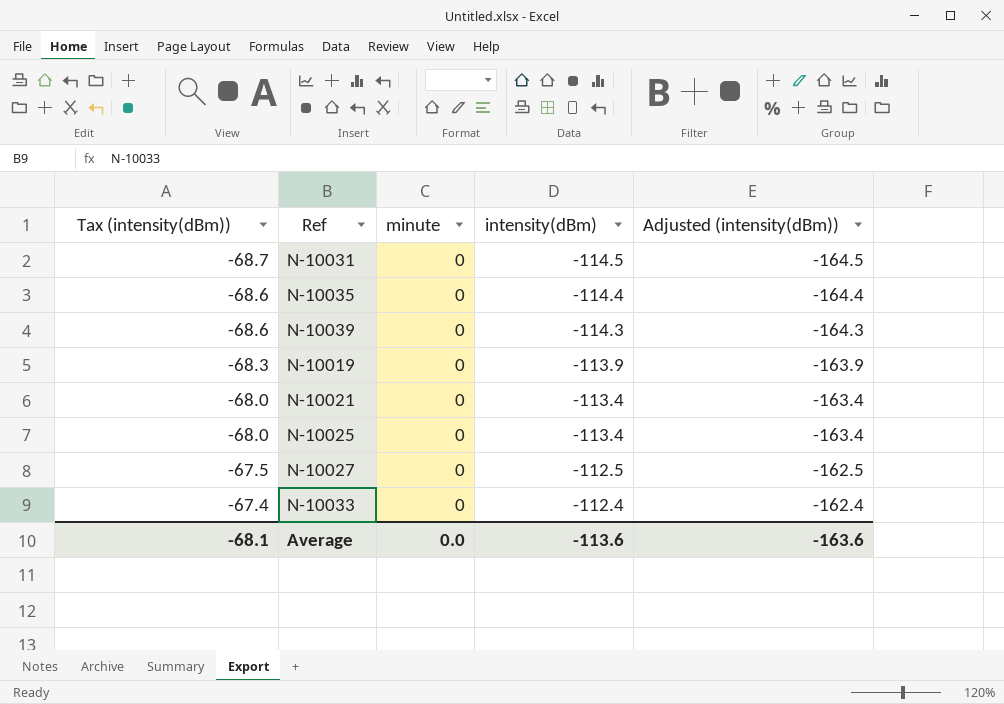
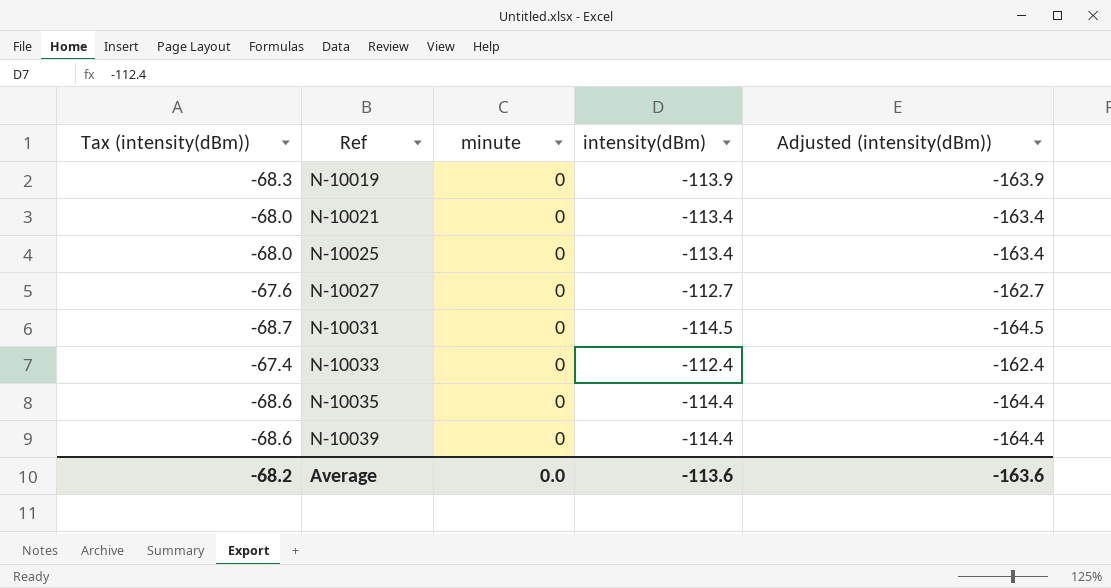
row order: Tax (intensity(dBm)) ascending -> Ref ascending
N-10027 | Tax (intensity(dBm)): -67.5 -> -67.6
N-10027 | intensity(dBm): -112.5 -> -112.7
N-10027 | Adjusted (intensity(dBm)): -162.5 -> -162.7
N-10039 | intensity(dBm): -114.3 -> -114.4
N-10039 | Adjusted (intensity(dBm)): -164.3 -> -164.4
Average | Tax (intensity(dBm)): -68.1 -> -68.2

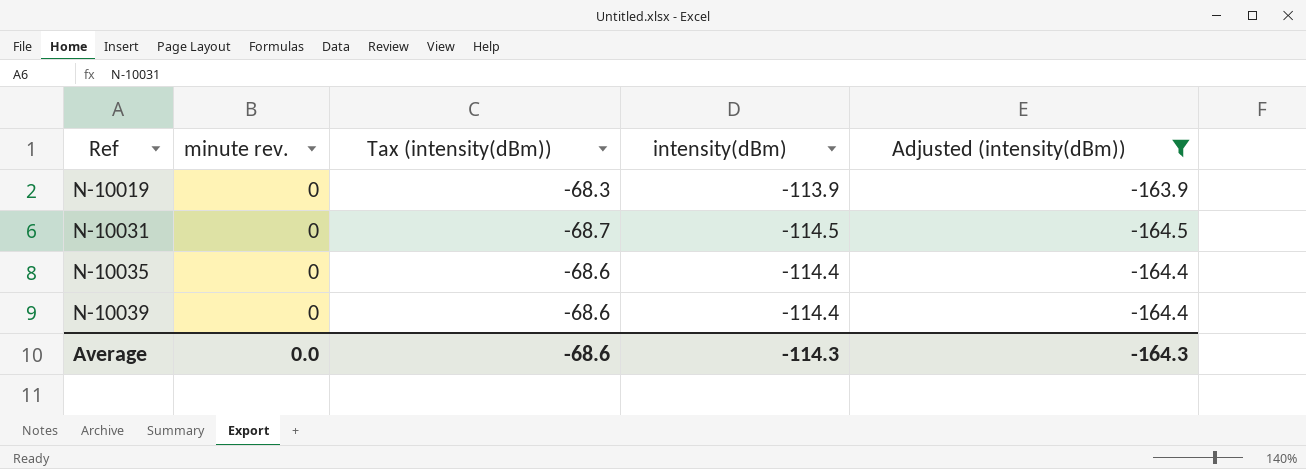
filter: none -> Adjusted (intensity(dBm)) <= -163.9
column name: minute -> minute rev.
column Tax (intensity(dBm)) | position: 1 -> 3
Average | Tax (intensity(dBm)): -68.2 -> -68.6
Average | intensity(dBm): -113.6 -> -114.3
Average | Adjusted (intensity(dBm)): -163.6 -> -164.3

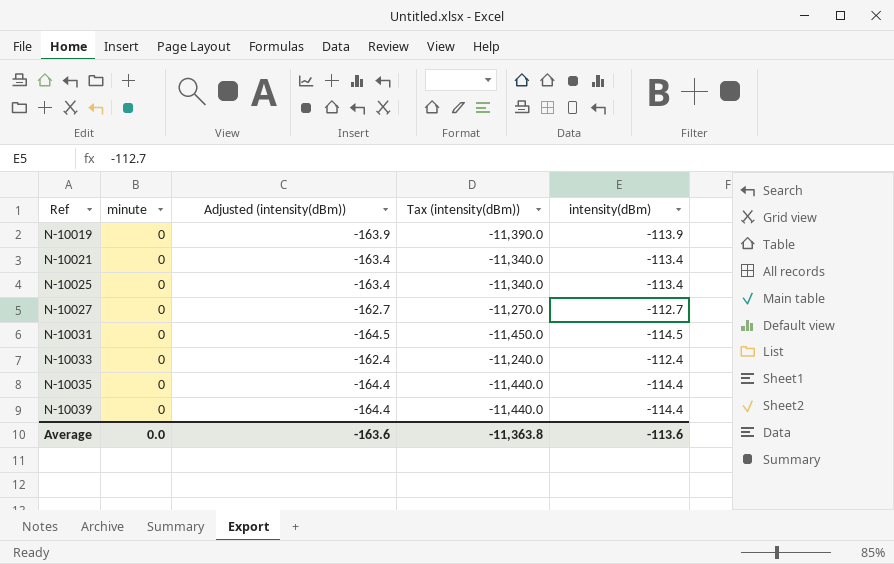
filter: Adjusted (intensity(dBm)) <= -163.9 -> none
column name: minute rev. -> minute
column Adjusted (intensity(dBm)) | position: 5 -> 3
column Tax (intensity(dBm)) | formula: [intensity(dBm)] * 0.6 -> [intensity(dBm)] * 100
Average | Adjusted (intensity(dBm)): -164.3 -> -163.6
Average | Tax (intensity(dBm)): -68.6 -> -11,363.8
Average | intensity(dBm): -114.3 -> -113.6

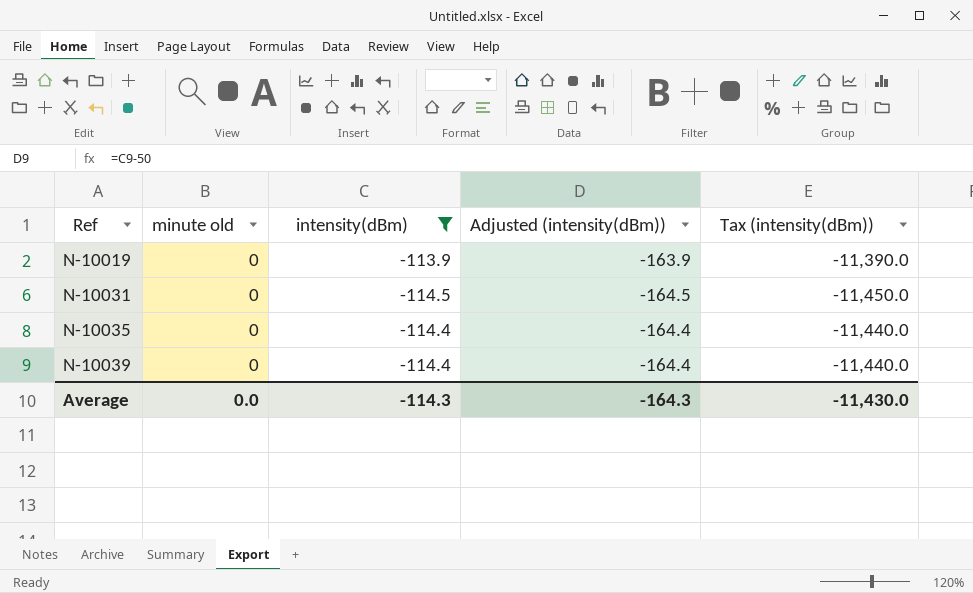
filter: none -> intensity(dBm) <= -113.9
column name: minute -> minute old
column intensity(dBm) | position: 5 -> 3
Average | intensity(dBm): -113.6 -> -114.3
Average | Adjusted (intensity(dBm)): -163.6 -> -164.3
Average | Tax (intensity(dBm)): -11,363.8 -> -11,430.0

